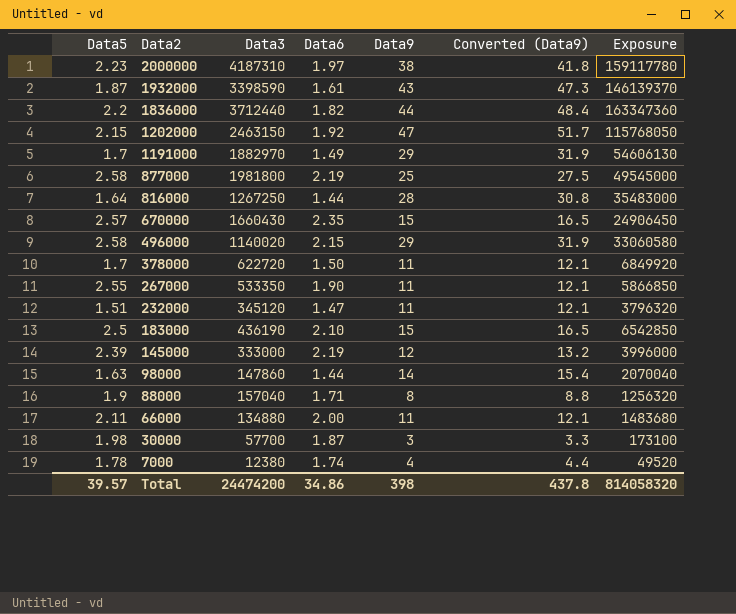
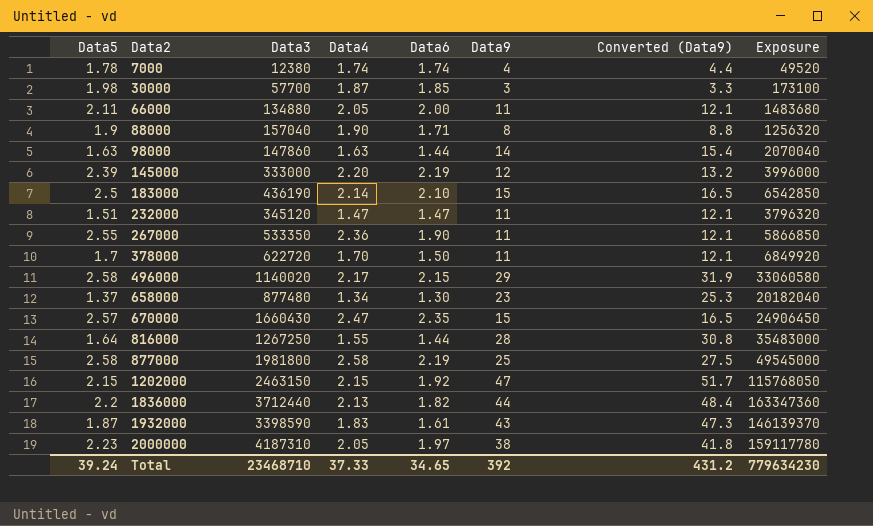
row order: Data2 descending -> Data2 ascending
column Data4 | position: none -> 4
row 1191000: 1.7 | 1882970 | 1.49 | 29 | 31.9 | 54606130 -> none
30000 | Data6: 1.87 -> 1.85
row 658000: none -> 1.37 | 877480 | 1.34 | 1.30 | 23 | 25.3 | 20182040
Total | Data5: 39.57 -> 39.24
Total | Data3: 24474200 -> 23468710
Total | Data6: 34.86 -> 34.65
Total | Data9: 398 -> 392
Total | Converted (Data9): 437.8 -> 431.2
Total | Exposure: 814058320 -> 779634230

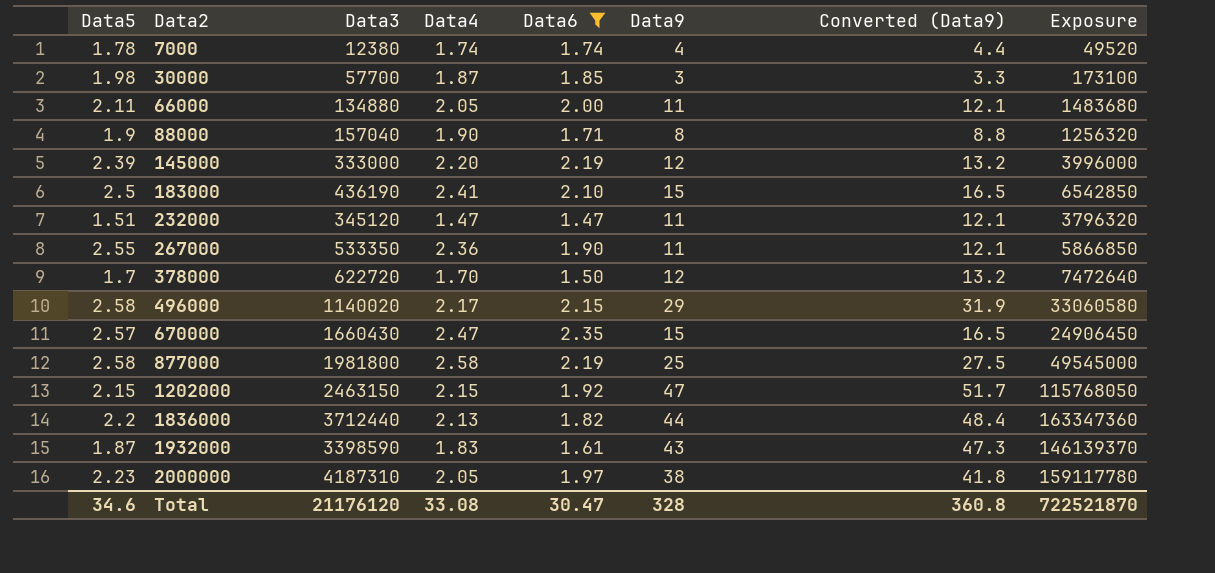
filter: none -> Data6 >= 1.47
183000 | Data4: 2.14 -> 2.41
378000 | Data9: 11 -> 12
378000 | Converted (Data9): 12.1 -> 13.2
378000 | Exposure: 6849920 -> 7472640
Total | Data5: 39.24 -> 34.6
Total | Data3: 23468710 -> 21176120
Total | Data4: 37.33 -> 33.08
Total | Data6: 34.65 -> 30.47
Total | Data9: 392 -> 328
Total | Converted (Data9): 431.2 -> 360.8
Total | Exposure: 779634230 -> 722521870

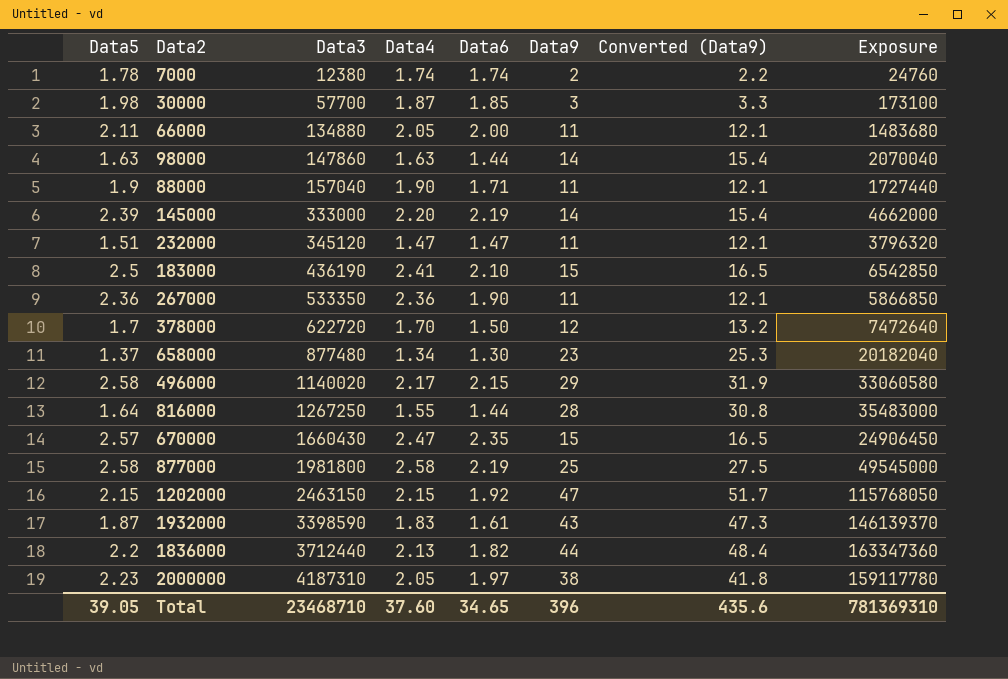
filter: Data6 >= 1.47 -> none
row order: Data2 ascending -> Data3 ascending
7000 | Data9: 4 -> 2
7000 | Converted (Data9): 4.4 -> 2.2
7000 | Exposure: 49520 -> 24760
88000 | Data9: 8 -> 11
88000 | Converted (Data9): 8.8 -> 12.1
88000 | Exposure: 1256320 -> 1727440
145000 | Data9: 12 -> 14
145000 | Converted (Data9): 13.2 -> 15.4
145000 | Exposure: 3996000 -> 4662000
267000 | Data5: 2.55 -> 2.36
Total | Data5: 34.6 -> 39.05
Total | Data3: 21176120 -> 23468710
Total | Data4: 33.08 -> 37.60
Total | Data6: 30.47 -> 34.65
Total | Data9: 328 -> 396
Total | Converted (Data9): 360.8 -> 435.6
Total | Exposure: 722521870 -> 781369310

